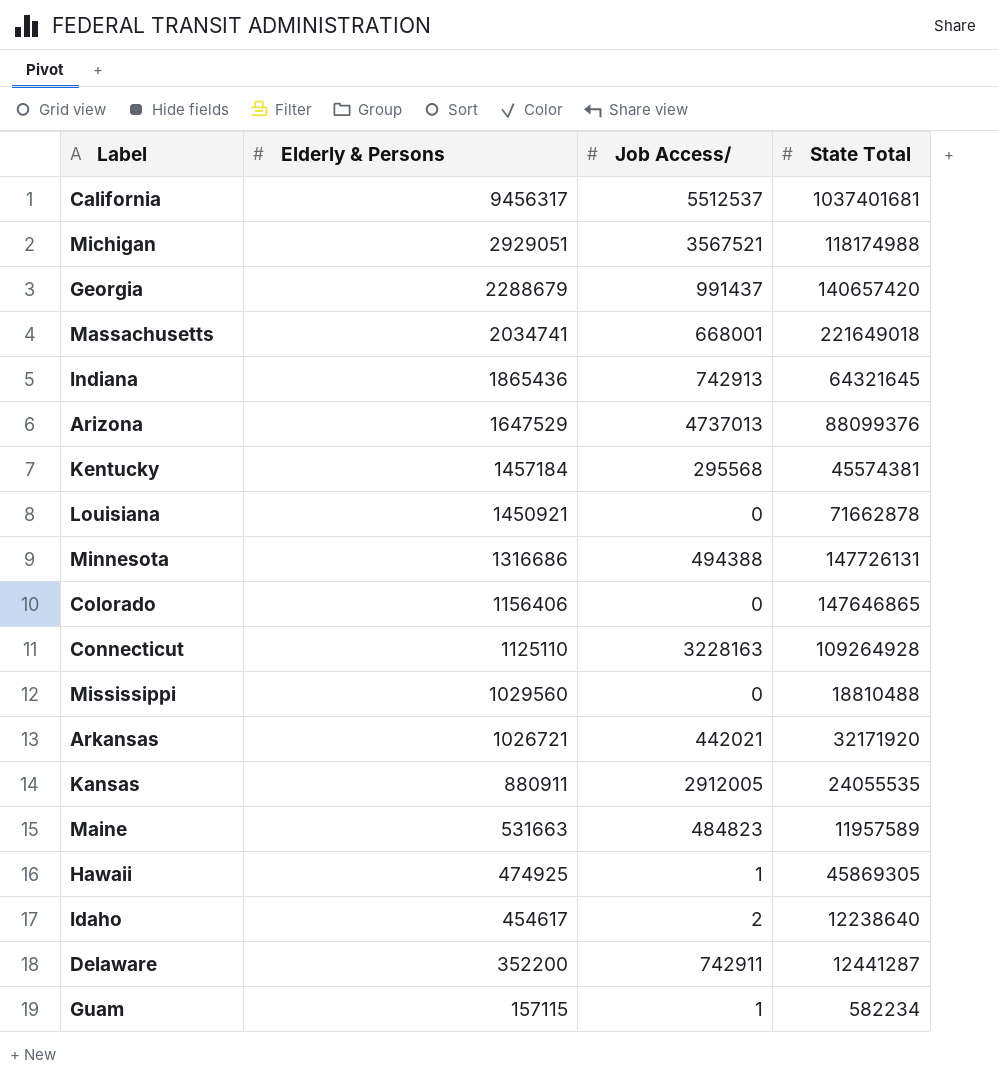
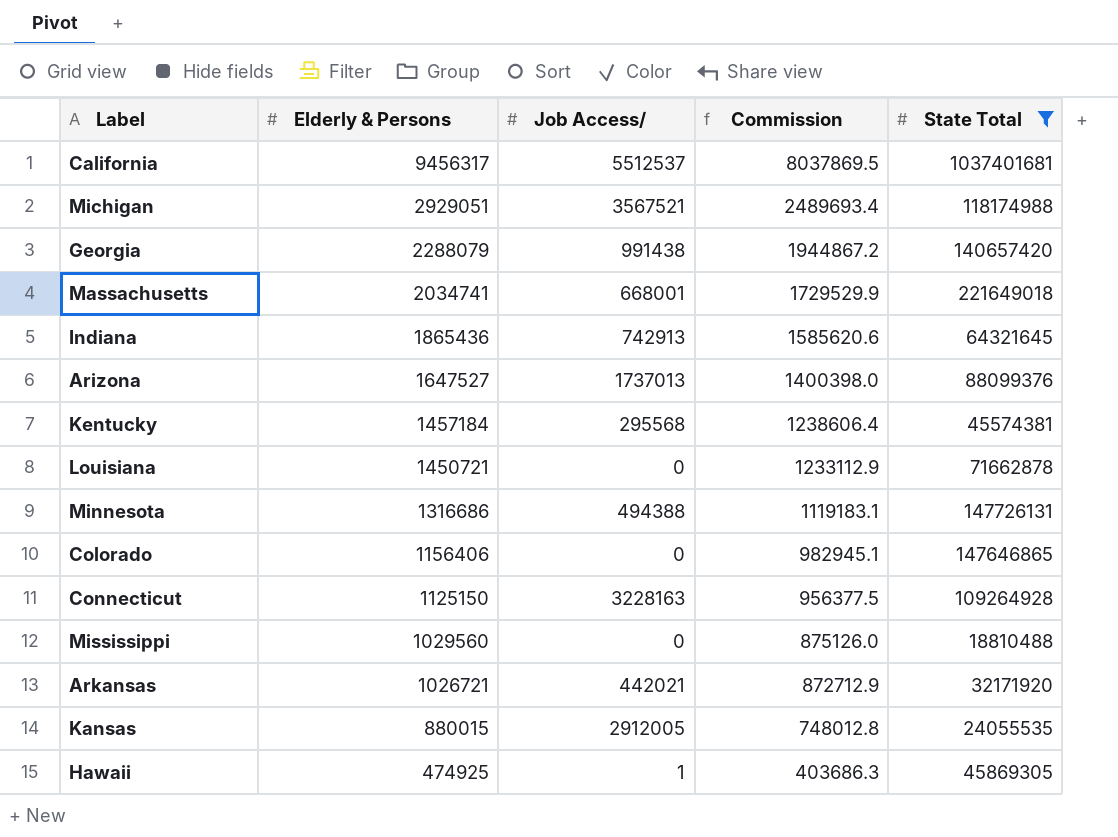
filter: none -> State Total >= 18810488
column Commission | formula: none -> [Elderly & Persons] * 0.85
Georgia | Elderly & Persons: 2288679 -> 2288079
Georgia | Job Access/: 991437 -> 991438
Arizona | Elderly & Persons: 1647529 -> 1647527
Arizona | Job Access/: 4737013 -> 1737013
Louisiana | Elderly & Persons: 1450921 -> 1450721
Connecticut | Elderly & Persons: 1125110 -> 1125150
Kansas | Elderly & Persons: 880911 -> 880015

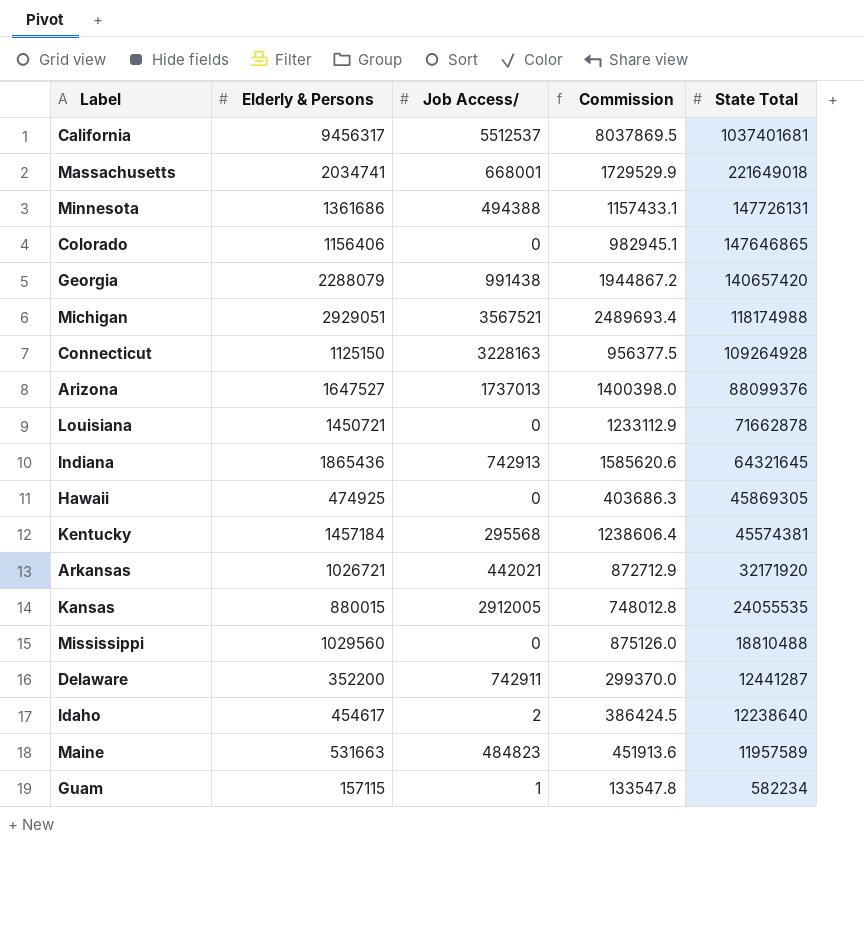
filter: State Total >= 18810488 -> none
row order: Elderly & Persons descending -> State Total descending
Minnesota | Elderly & Persons: 1316686 -> 1361686
Minnesota | Commission: 1119183.1 -> 1157433.1
Hawaii | Job Access/: 1 -> 0

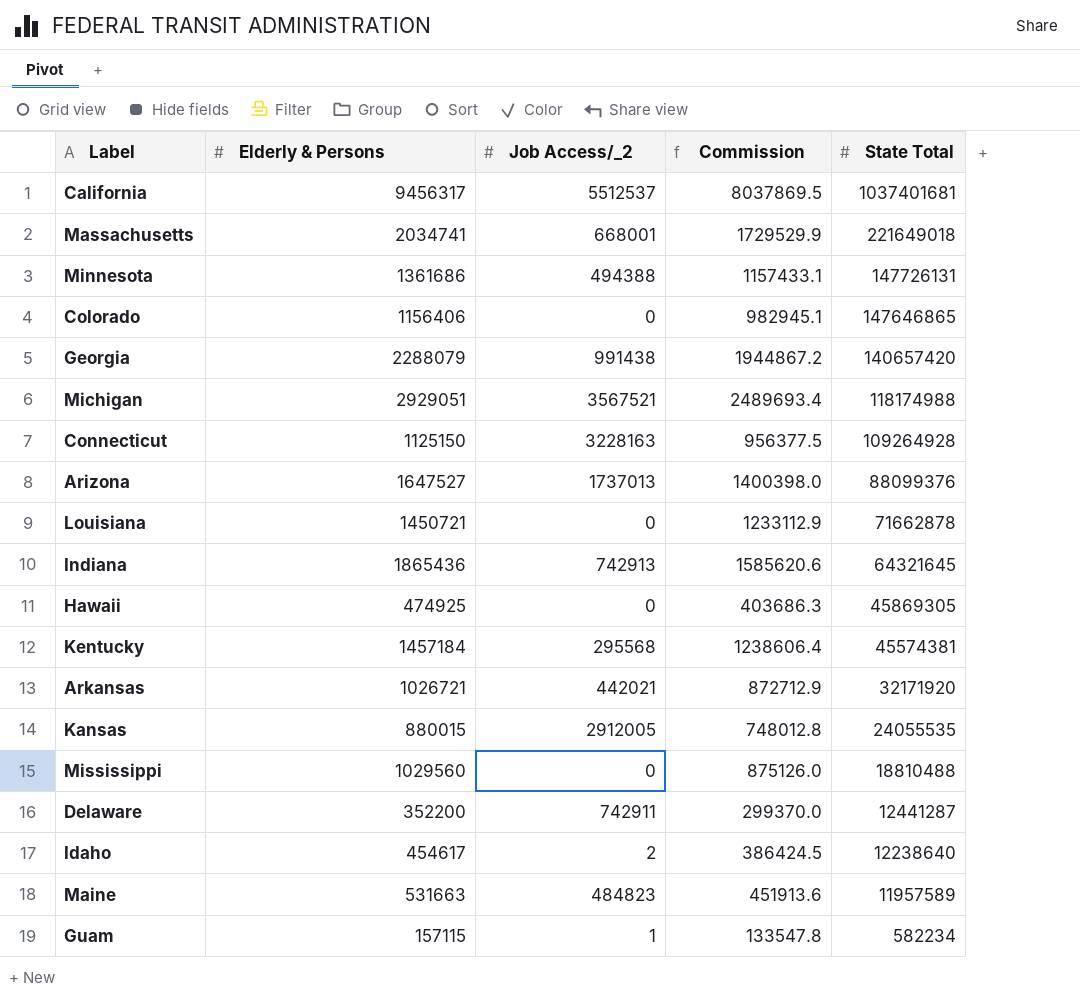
column name: Job Access/ -> Job Access/_2

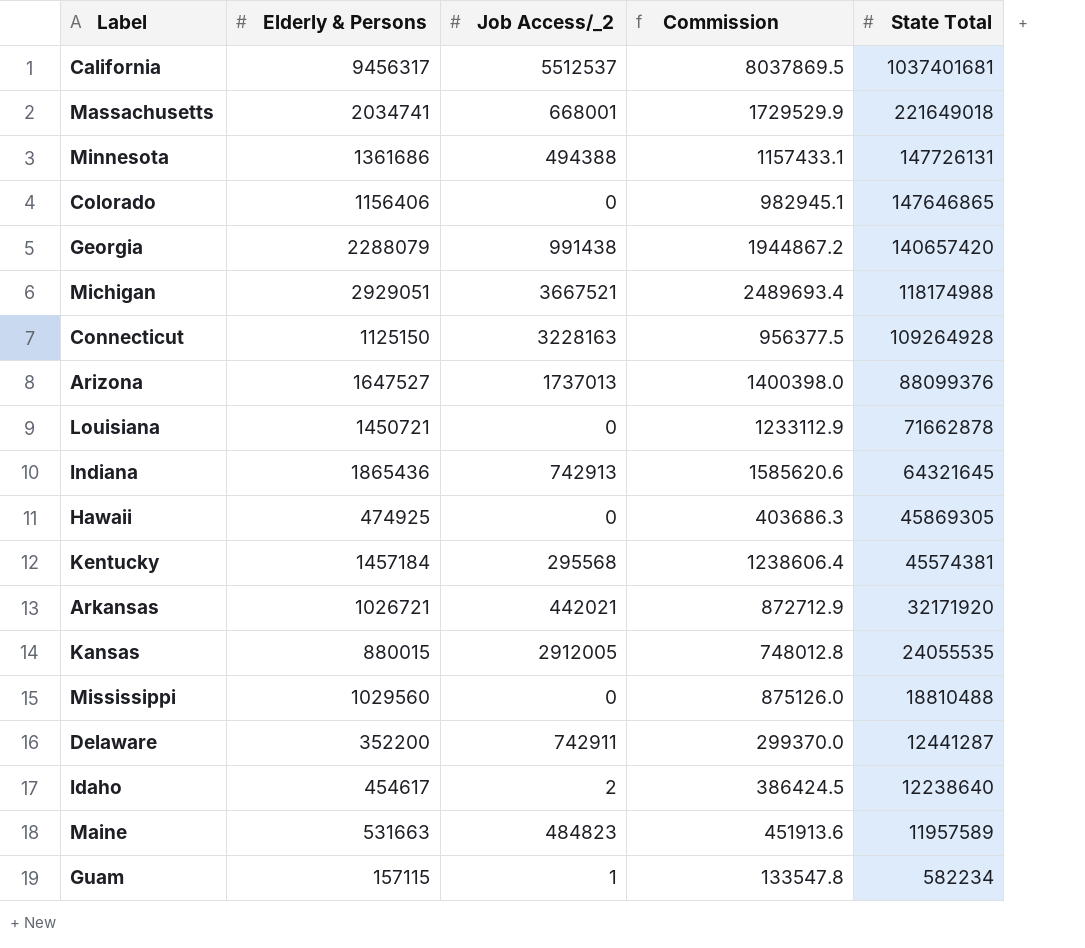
Michigan | Job Access/_2: 3567521 -> 3667521

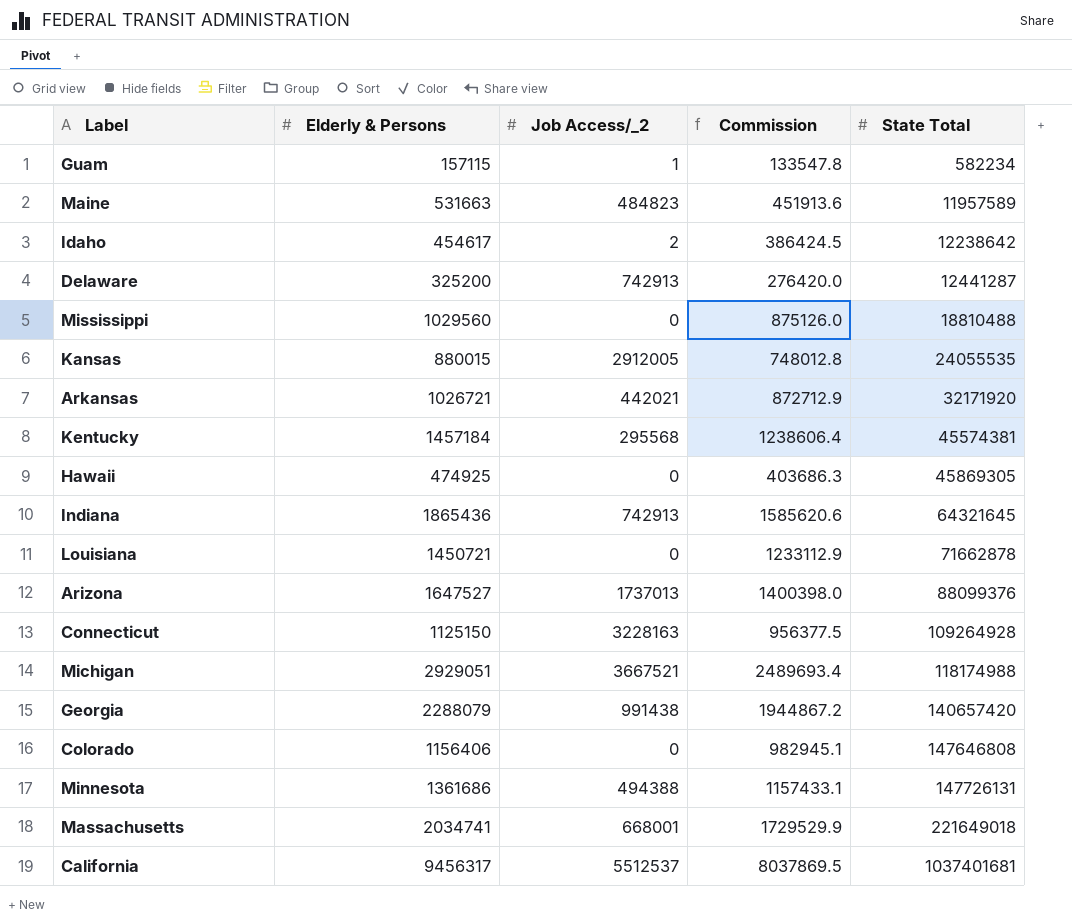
row order: State Total descending -> State Total ascending
Idaho | State Total: 12238640 -> 12238642
Delaware | Elderly & Persons: 352200 -> 325200
Delaware | Job Access/_2: 742911 -> 742913
Delaware | Commission: 299370.0 -> 276420.0
Colorado | State Total: 147646865 -> 147646808

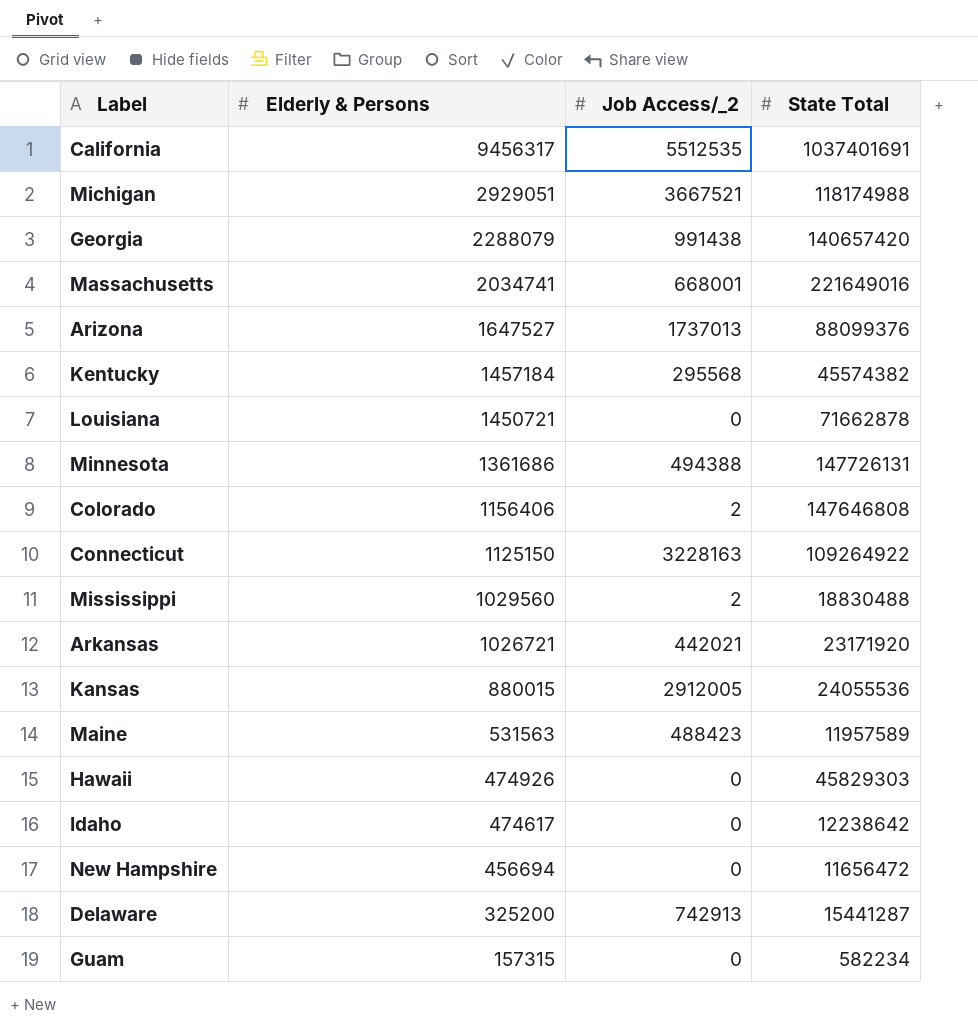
row order: State Total ascending -> Elderly & Persons descending
column Commission | formula: [Elderly & Persons] * 0.85 -> none
row Indiana: 1865436 | 742913 | 1585620.6 | 64321645 -> none
California | Job Access/_2: 5512537 -> 5512535
California | State Total: 1037401681 -> 1037401691
Massachusetts | State Total: 221649018 -> 221649016
Kentucky | State Total: 45574381 -> 45574382
Colorado | Job Access/_2: 0 -> 2
Connecticut | State Total: 109264928 -> 109264922
Mississippi | Job Access/_2: 0 -> 2
Mississippi | State Total: 18810488 -> 18830488
Arkansas | State Total: 32171920 -> 23171920
Kansas | State Total: 24055535 -> 24055536
Maine | Elderly & Persons: 531663 -> 531563
Maine | Job Access/_2: 484823 -> 488423
Hawaii | Elderly & Persons: 474925 -> 474926
Hawaii | State Total: 45869305 -> 45829303
Idaho | Elderly & Persons: 454617 -> 474617
Idaho | Job Access/_2: 2 -> 0
row New Hampshire: none -> 456694 | 0 | 11656472
Delaware | State Total: 12441287 -> 15441287
Guam | Elderly & Persons: 157115 -> 157315
Guam | Job Access/_2: 1 -> 0

